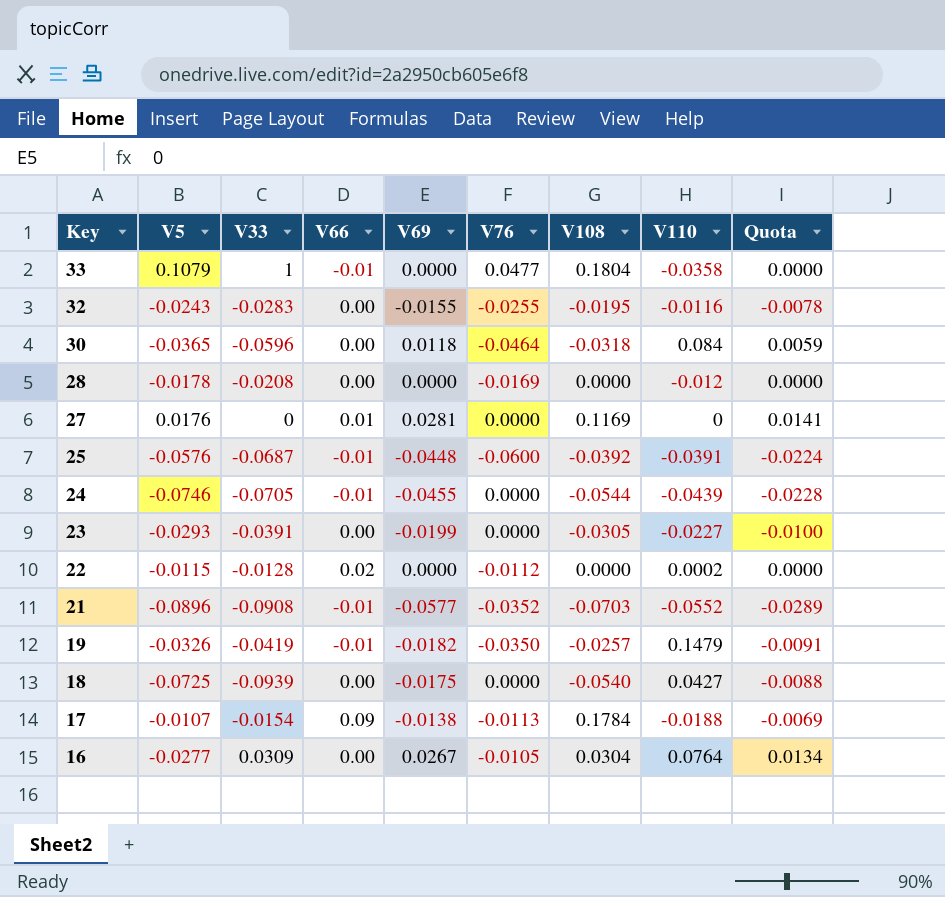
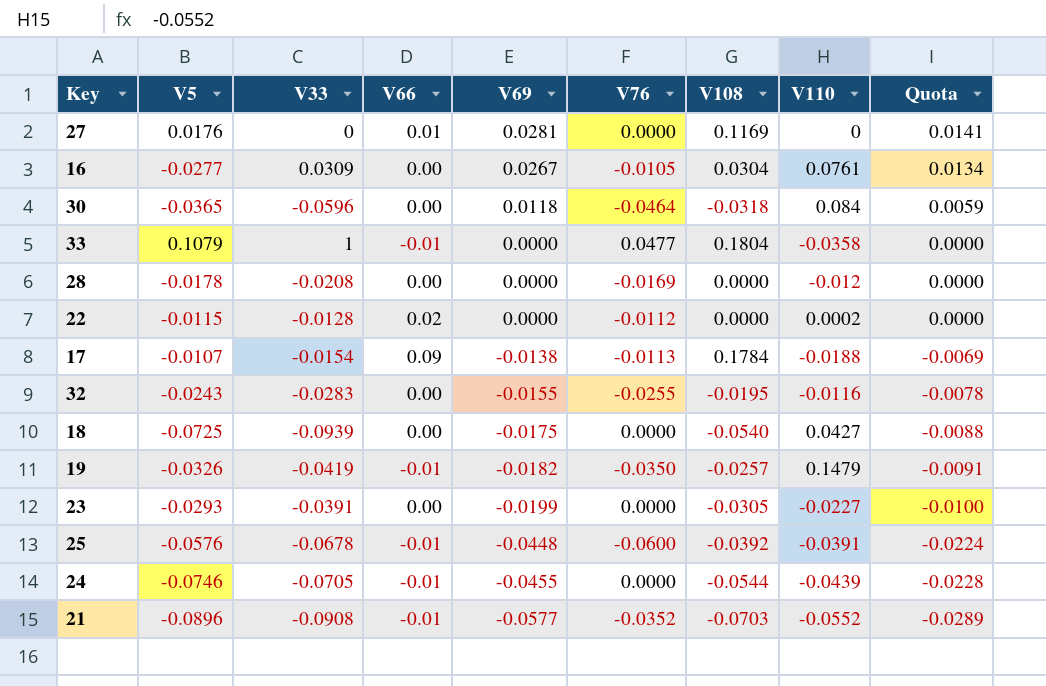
row order: Key descending -> V69 descending
16 | V110: 0.0764 -> 0.0761
25 | V33: -0.0687 -> -0.0678

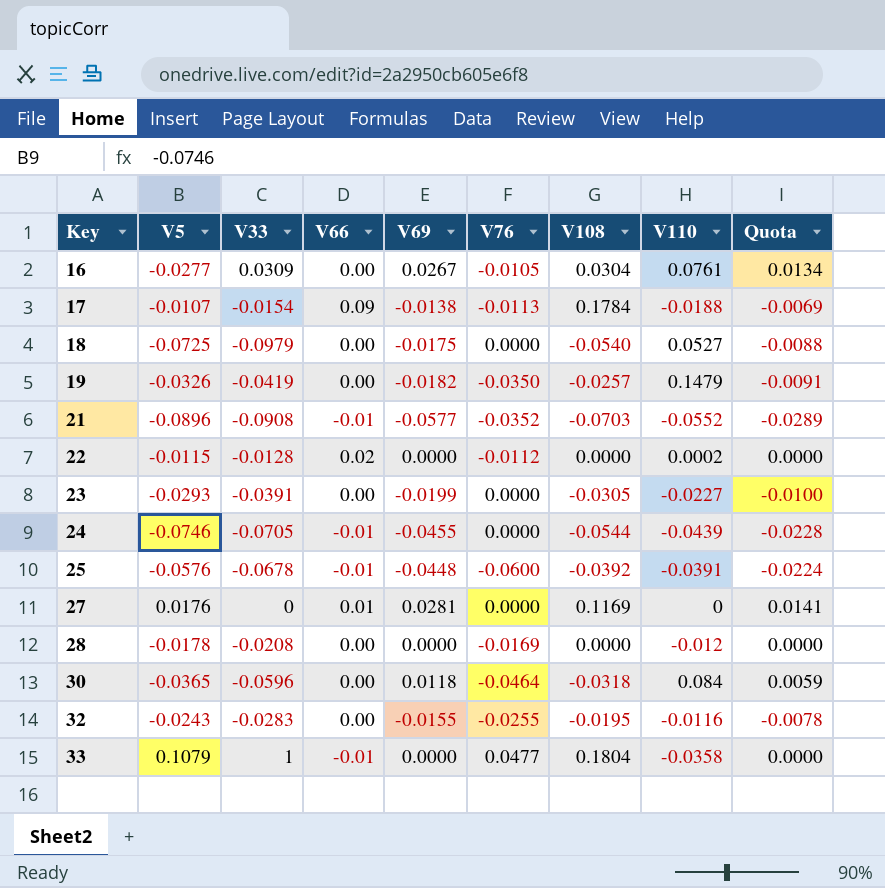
row order: V69 descending -> Key ascending
18 | V33: -0.0939 -> -0.0979
18 | V110: 0.0427 -> 0.0527
19 | V66: -0.01 -> 0.00

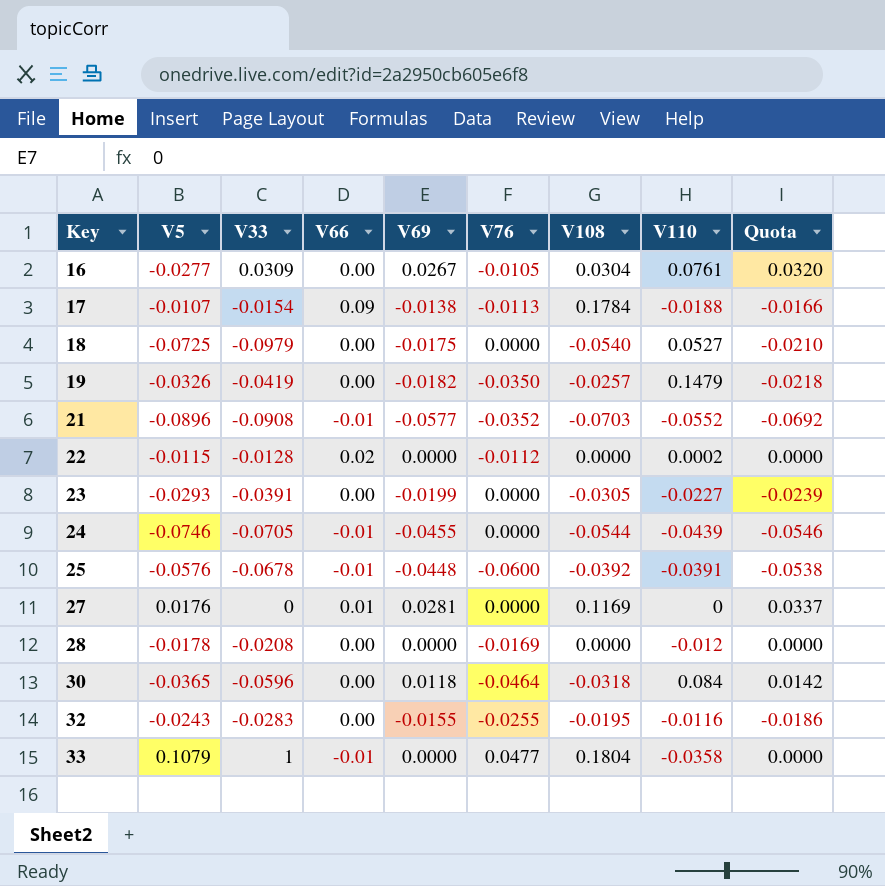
column Quota | formula: [V69] * 0.5 -> [V69] * 1.2

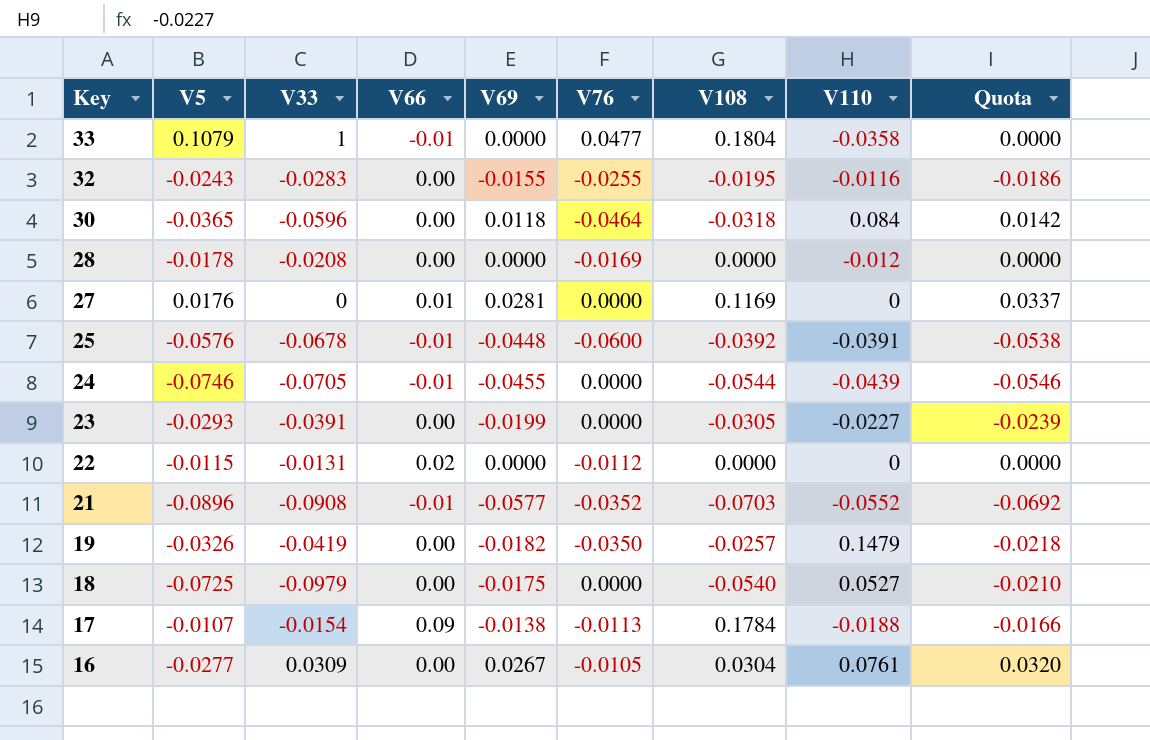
row order: Key ascending -> Key descending
22 | V33: -0.0128 -> -0.0131
22 | V110: 0.0002 -> 0

